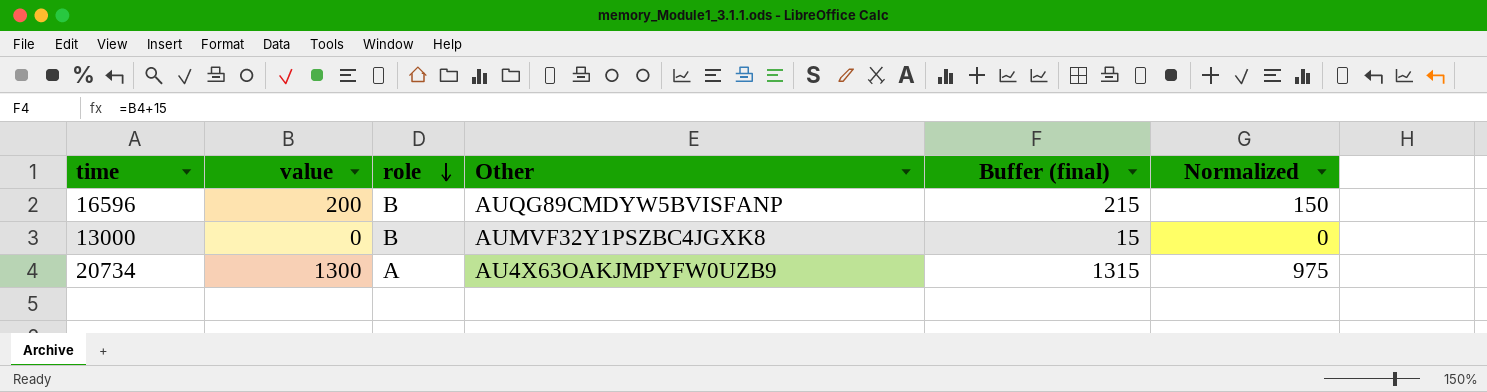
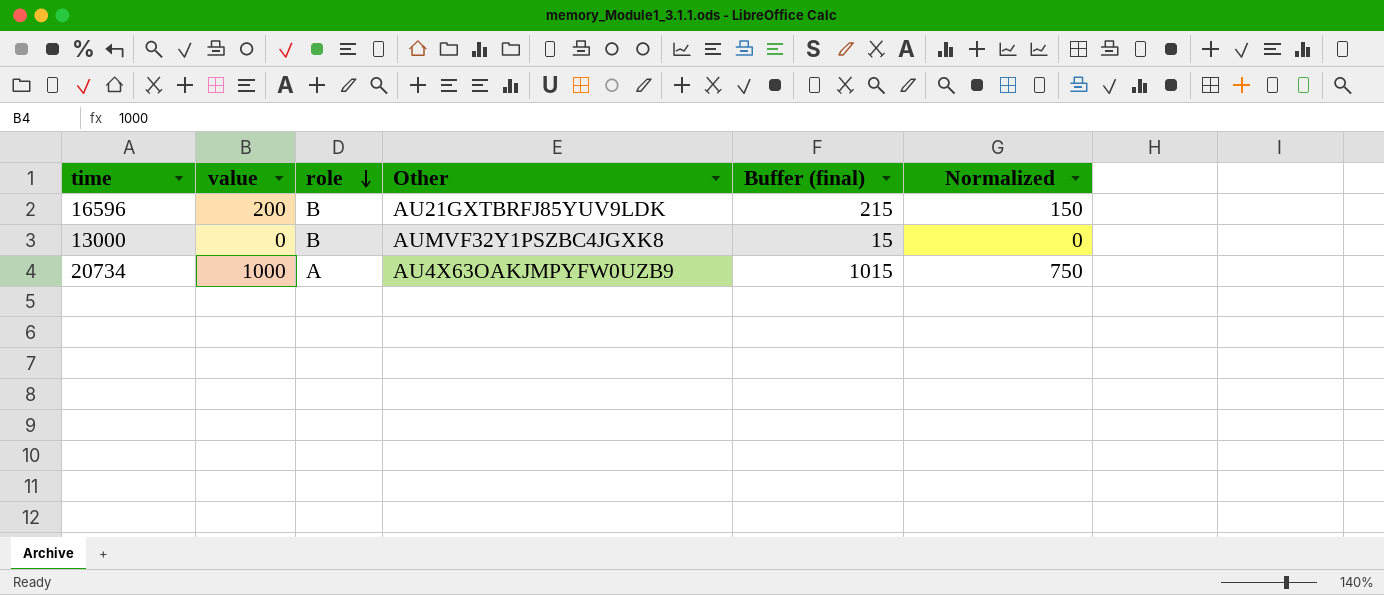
16596 | Other: AUQG89CMDYW5BVISFANP -> AU21GXTBRFJ85YUV9LDK
20734 | value: 1300 -> 1000
20734 | Buffer (final): 1315 -> 1015
20734 | Normalized: 975 -> 750

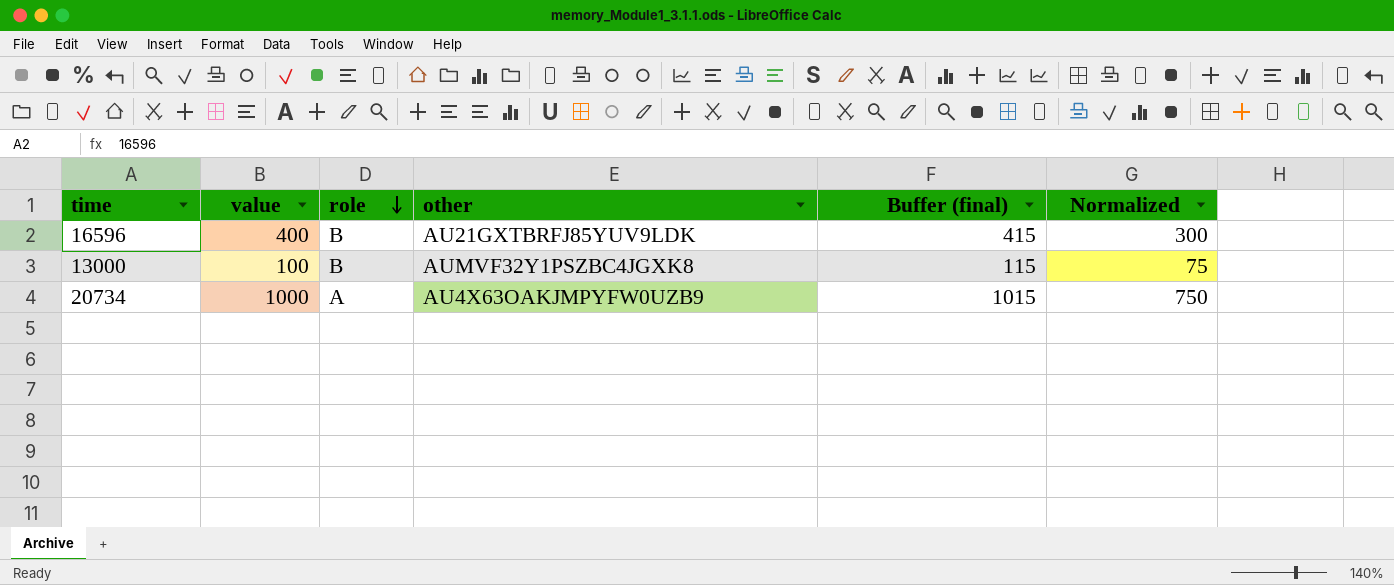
column name: Other -> other
16596 | value: 200 -> 400
16596 | Buffer (final): 215 -> 415
16596 | Normalized: 150 -> 300
13000 | value: 0 -> 100
13000 | Buffer (final): 15 -> 115
13000 | Normalized: 0 -> 75

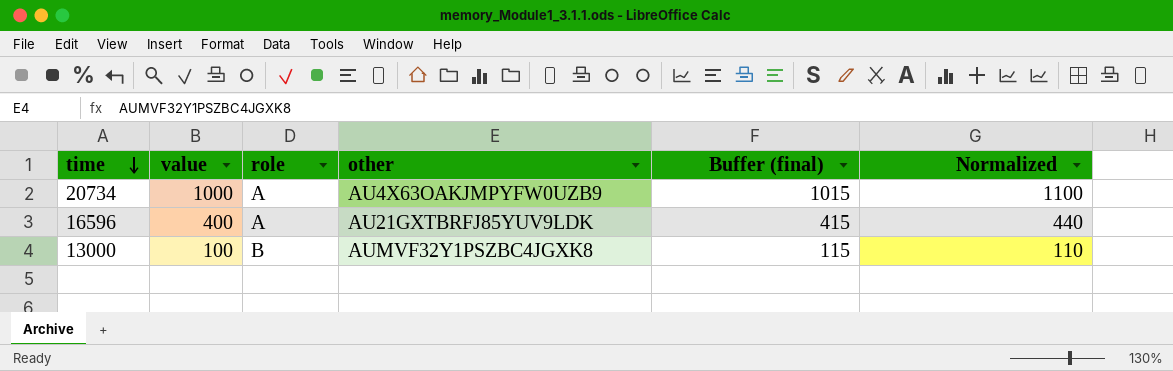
row order: role descending -> time descending
column Normalized | formula: [value] * 0.75 -> [value] * 1.1
16596 | role: B -> A

